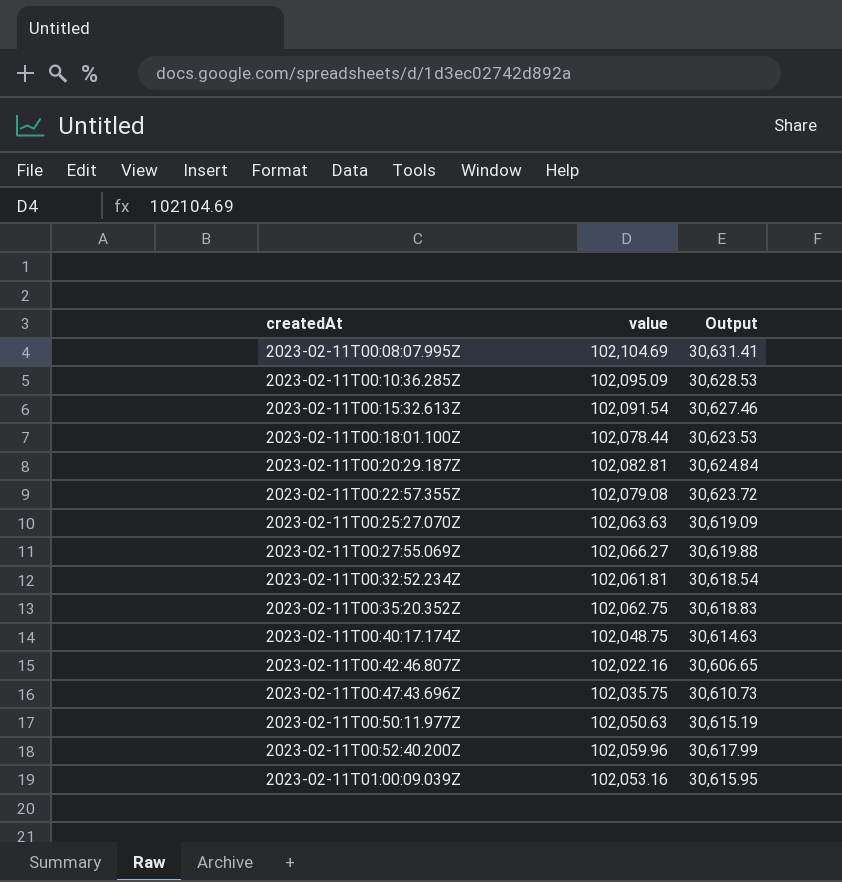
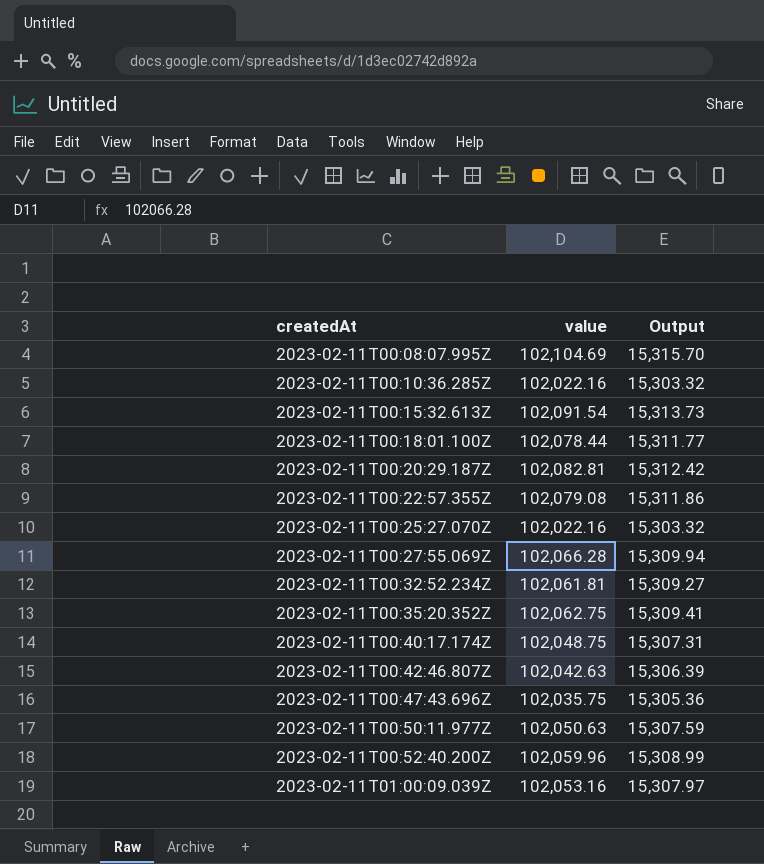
column Output | formula: [value] * 0.3 -> [value] * 0.15
2023-02-11T00:10:36.285Z | value: 102,095.09 -> 102,022.16
2023-02-11T00:25:27.070Z | value: 102,063.63 -> 102,022.16
2023-02-11T00:27:55.069Z | value: 102,066.27 -> 102,066.28
2023-02-11T00:42:46.807Z | value: 102,022.16 -> 102,042.63

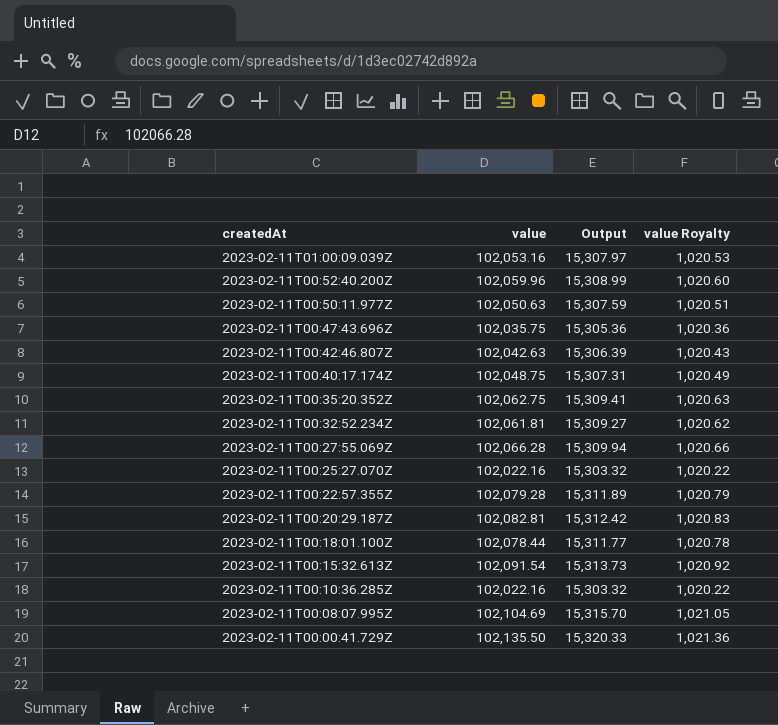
row order: createdAt ascending -> createdAt descending
column value Royalty | formula: none -> [value] * 0.01
2023-02-11T00:22:57.355Z | value: 102,079.08 -> 102,079.28
2023-02-11T00:22:57.355Z | Output: 15,311.86 -> 15,311.89
row 2023-02-11T00:00:41.729Z: none -> 102,135.50 | 15,320.33 | 1,021.36

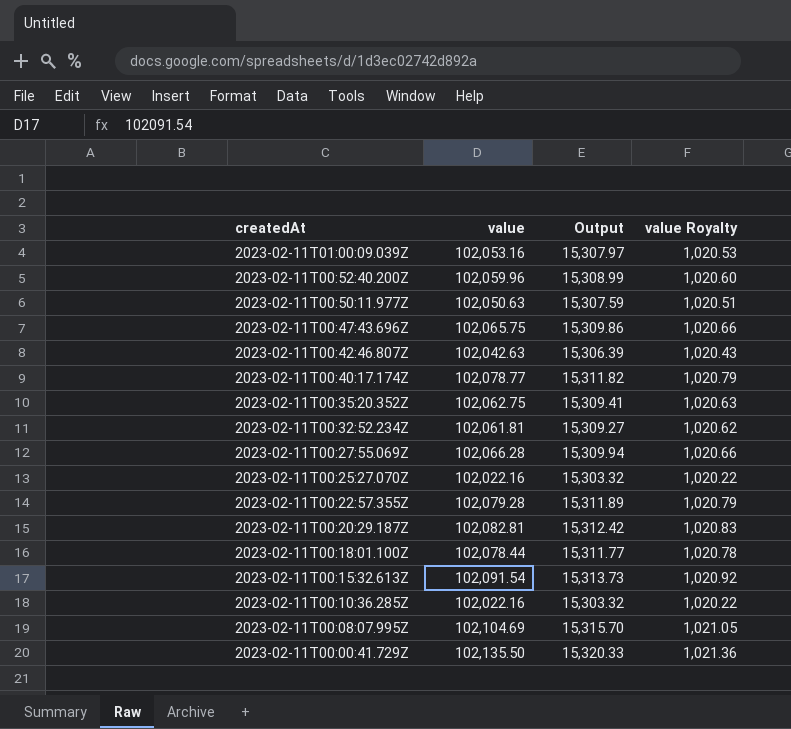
2023-02-11T00:47:43.696Z | value: 102,035.75 -> 102,065.75
2023-02-11T00:47:43.696Z | Output: 15,305.36 -> 15,309.86
2023-02-11T00:47:43.696Z | value Royalty: 1,020.36 -> 1,020.66
2023-02-11T00:40:17.174Z | value: 102,048.75 -> 102,078.77
2023-02-11T00:40:17.174Z | Output: 15,307.31 -> 15,311.82
2023-02-11T00:40:17.174Z | value Royalty: 1,020.49 -> 1,020.79

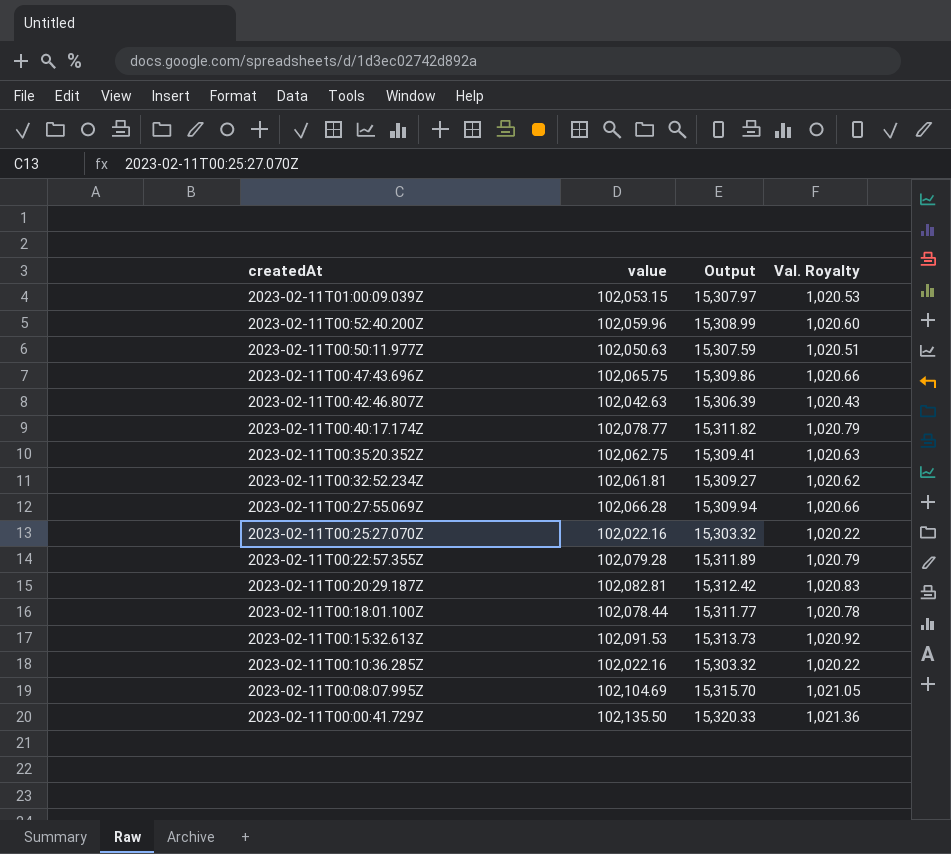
column name: value Royalty -> Val. Royalty
2023-02-11T01:00:09.039Z | value: 102,053.16 -> 102,053.15
2023-02-11T00:15:32.613Z | value: 102,091.54 -> 102,091.53

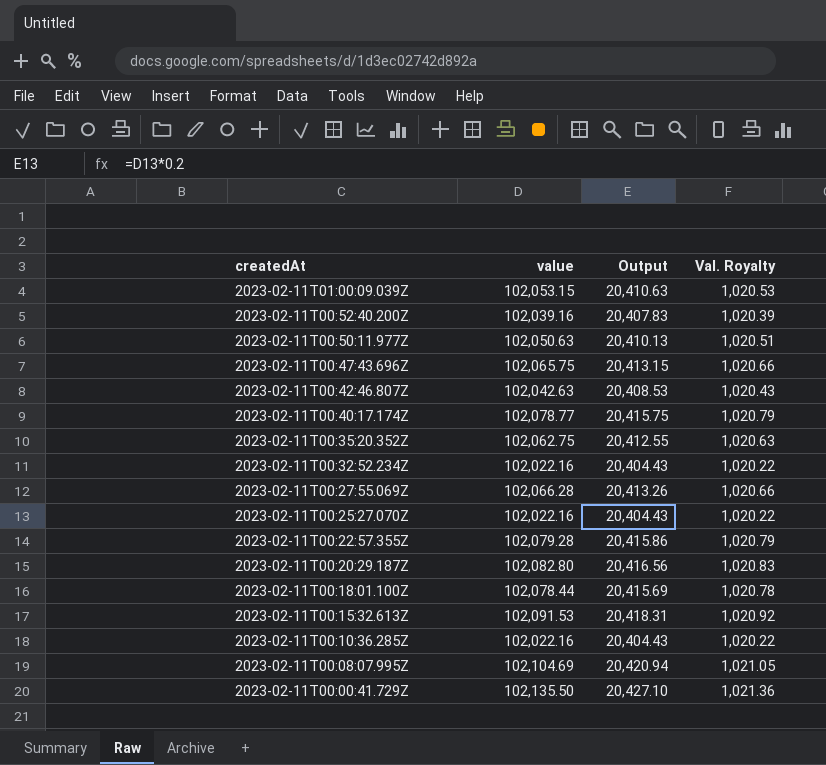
column Output | formula: [value] * 0.15 -> [value] * 0.2
2023-02-11T00:52:40.200Z | value: 102,059.96 -> 102,039.16
2023-02-11T00:52:40.200Z | Val. Royalty: 1,020.60 -> 1,020.39
2023-02-11T00:32:52.234Z | value: 102,061.81 -> 102,022.16
2023-02-11T00:32:52.234Z | Val. Royalty: 1,020.62 -> 1,020.22
2023-02-11T00:20:29.187Z | value: 102,082.81 -> 102,082.80

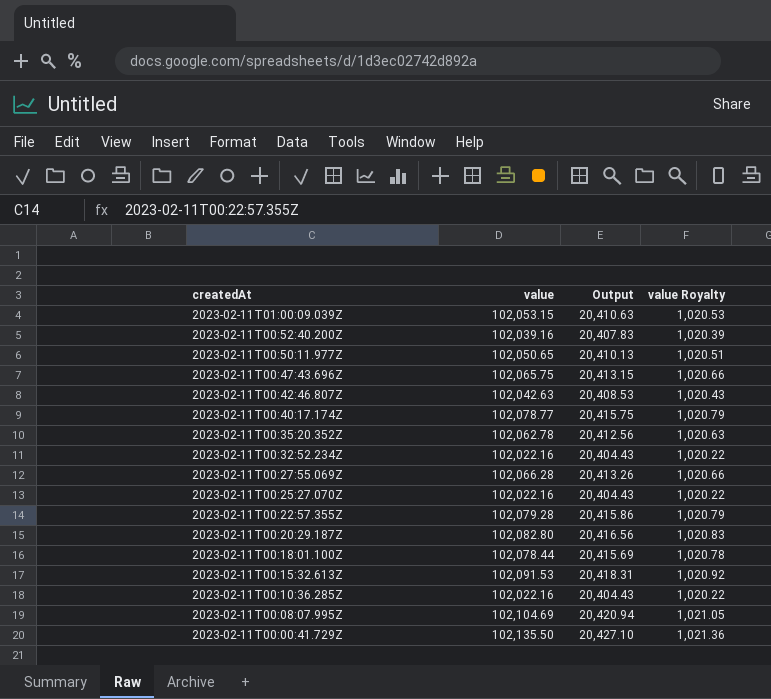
column name: Val. Royalty -> value Royalty
2023-02-11T00:50:11.977Z | value: 102,050.63 -> 102,050.65
2023-02-11T00:35:20.352Z | value: 102,062.75 -> 102,062.78
2023-02-11T00:35:20.352Z | Output: 20,412.55 -> 20,412.56

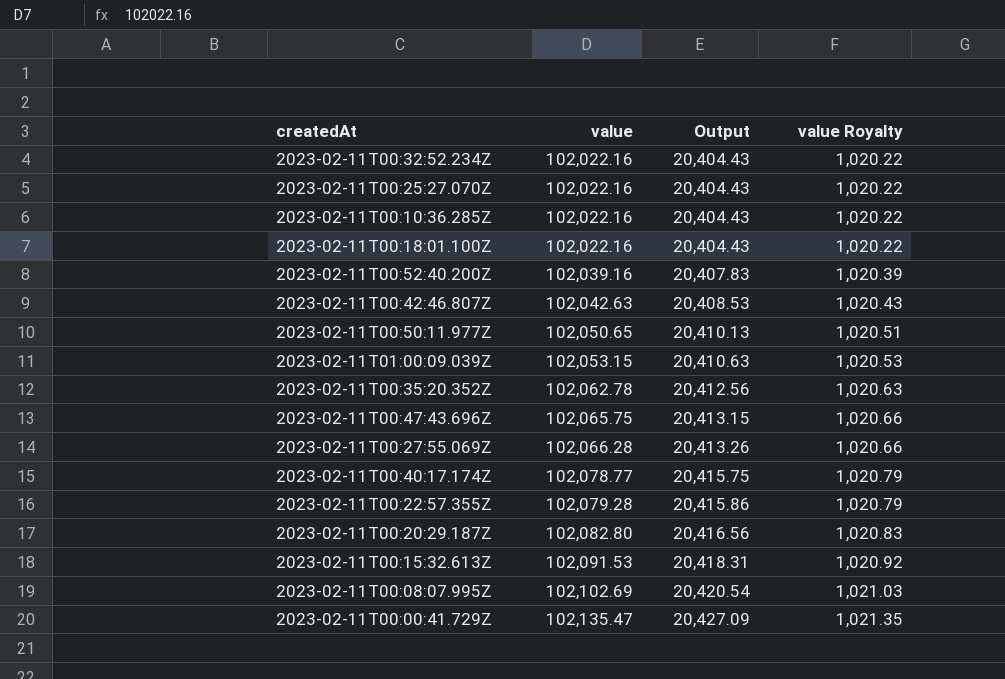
row order: createdAt descending -> value ascending
2023-02-11T00:18:01.100Z | value: 102,078.44 -> 102,022.16
2023-02-11T00:18:01.100Z | Output: 20,415.69 -> 20,404.43
2023-02-11T00:18:01.100Z | value Royalty: 1,020.78 -> 1,020.22
2023-02-11T00:08:07.995Z | value: 102,104.69 -> 102,102.69
2023-02-11T00:08:07.995Z | Output: 20,420.94 -> 20,420.54
2023-02-11T00:08:07.995Z | value Royalty: 1,021.05 -> 1,021.03
2023-02-11T00:00:41.729Z | value: 102,135.50 -> 102,135.47
2023-02-11T00:00:41.729Z | Output: 20,427.10 -> 20,427.09
2023-02-11T00:00:41.729Z | value Royalty: 1,021.36 -> 1,021.35

